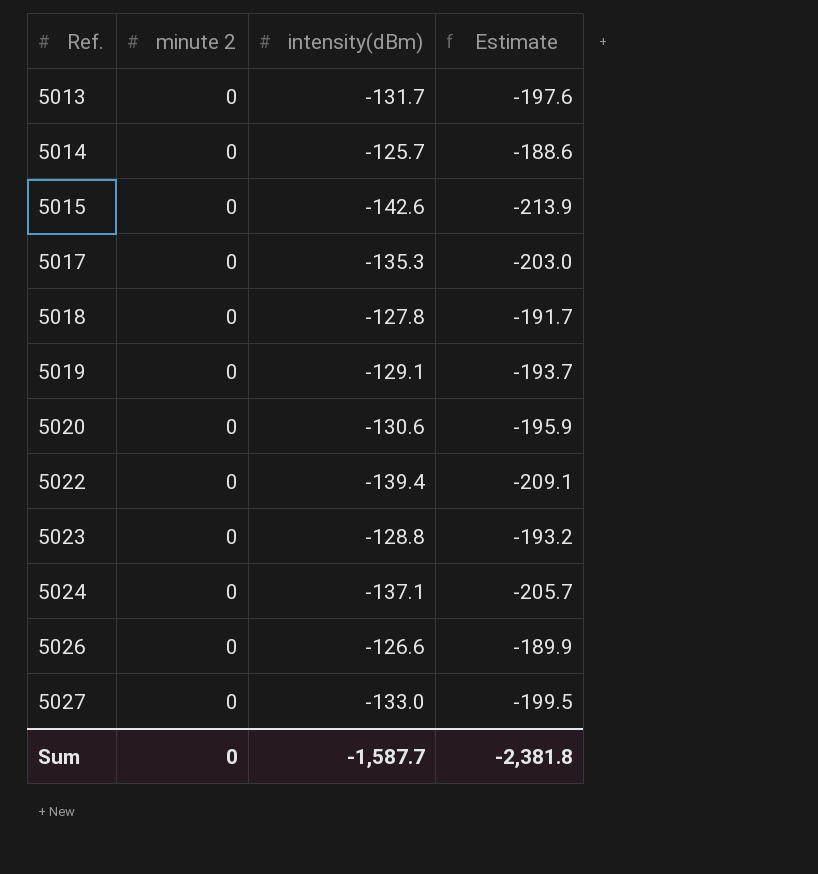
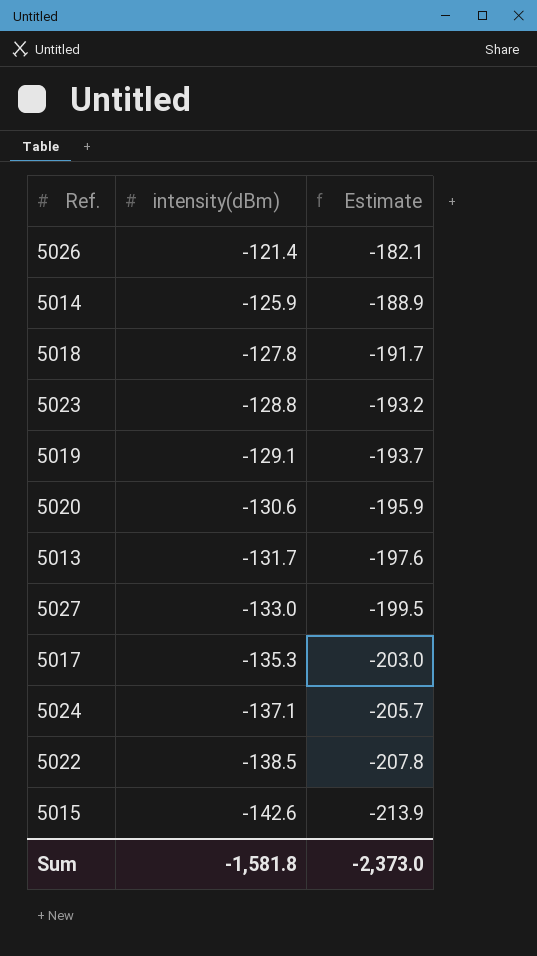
row order: Ref. ascending -> intensity(dBm) descending
column minute 2 | position: 2 -> none
5026 | intensity(dBm): -126.6 -> -121.4
5026 | Estimate: -189.9 -> -182.1
5014 | intensity(dBm): -125.7 -> -125.9
5014 | Estimate: -188.6 -> -188.9
5022 | intensity(dBm): -139.4 -> -138.5
5022 | Estimate: -209.1 -> -207.8
Sum | intensity(dBm): -1,587.7 -> -1,581.8
Sum | Estimate: -2,381.8 -> -2,373.0

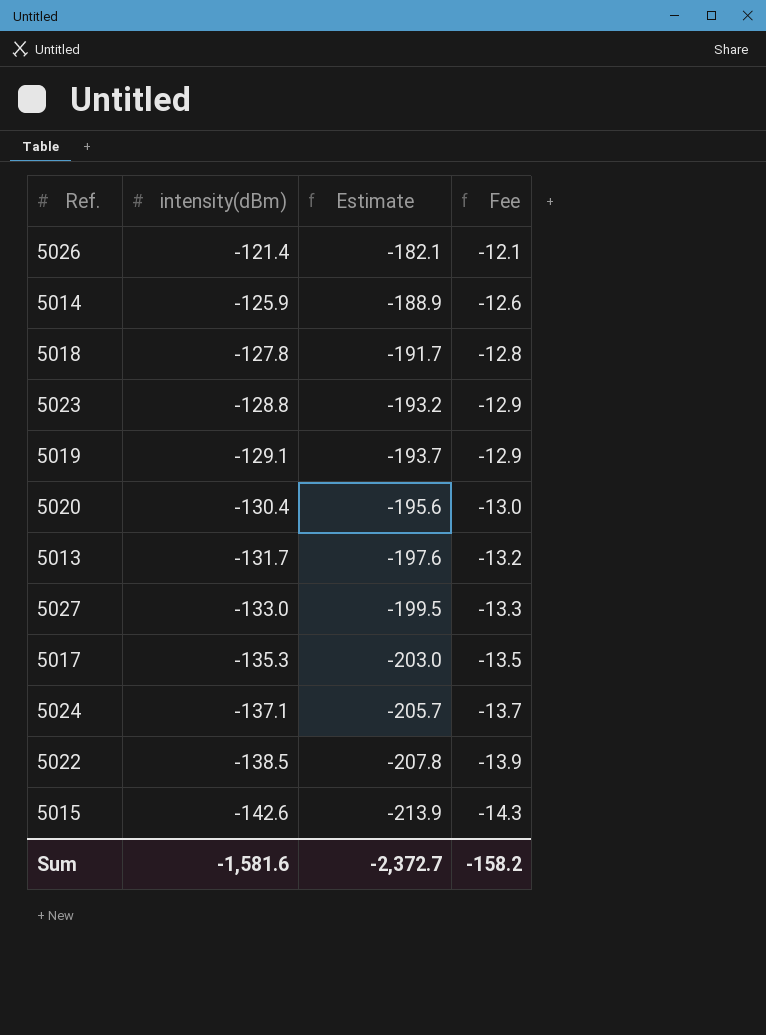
column Fee | formula: none -> [intensity(dBm)] * 0.1
5020 | intensity(dBm): -130.6 -> -130.4
5020 | Estimate: -195.9 -> -195.6
Sum | intensity(dBm): -1,581.8 -> -1,581.6
Sum | Estimate: -2,373.0 -> -2,372.7

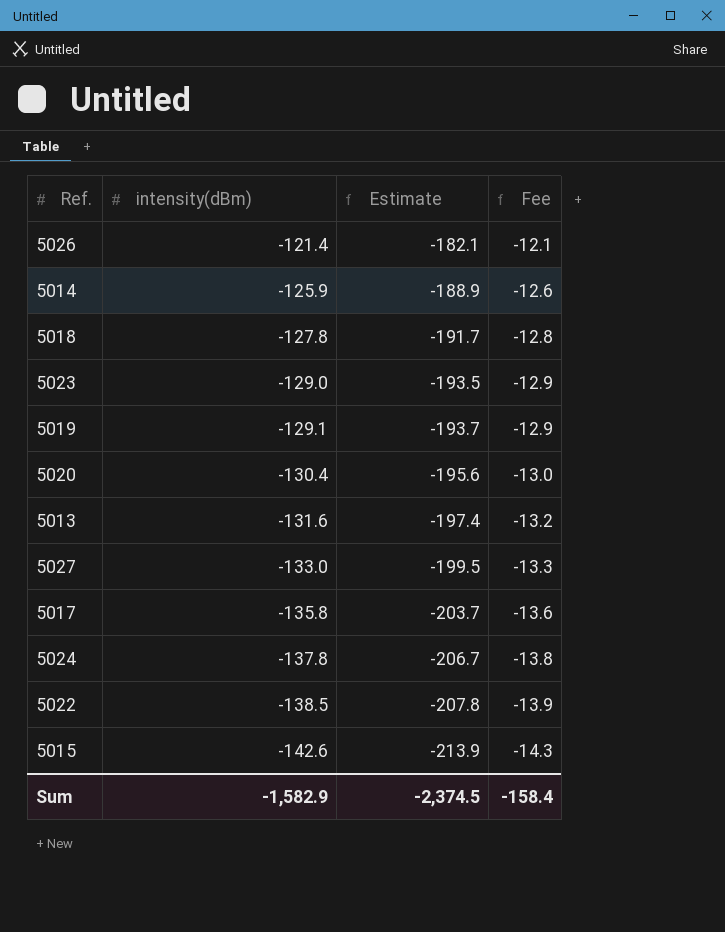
5023 | intensity(dBm): -128.8 -> -129.0
5023 | Estimate: -193.2 -> -193.5
5013 | intensity(dBm): -131.7 -> -131.6
5013 | Estimate: -197.6 -> -197.4
5017 | intensity(dBm): -135.3 -> -135.8
5017 | Estimate: -203.0 -> -203.7
5017 | Fee: -13.5 -> -13.6
5024 | intensity(dBm): -137.1 -> -137.8
5024 | Estimate: -205.7 -> -206.7
5024 | Fee: -13.7 -> -13.8
Sum | intensity(dBm): -1,581.6 -> -1,582.9
Sum | Estimate: -2,372.7 -> -2,374.5
Sum | Fee: -158.2 -> -158.4

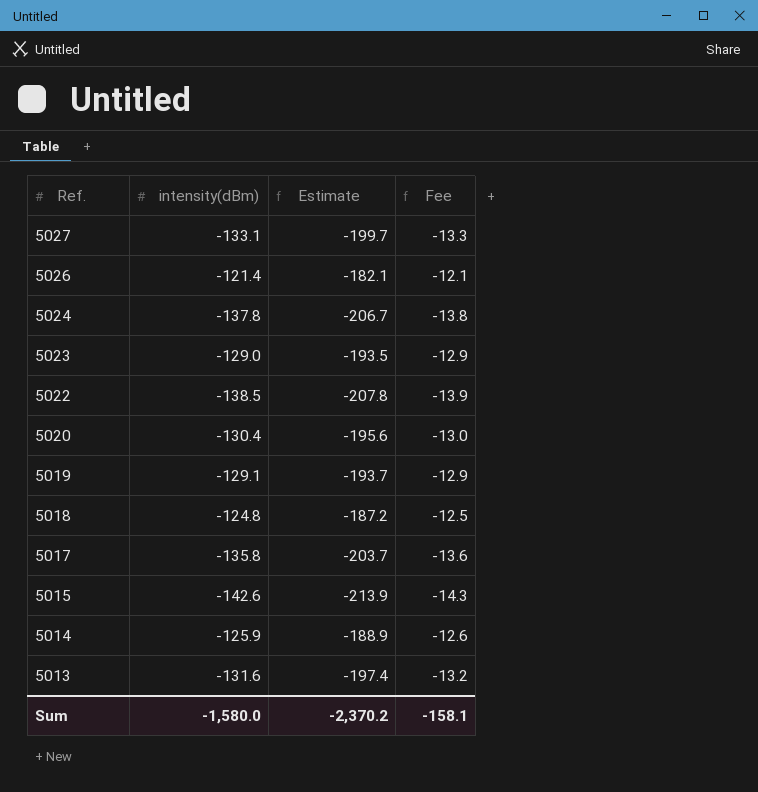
row order: intensity(dBm) descending -> Ref. descending
5027 | intensity(dBm): -133.0 -> -133.1
5027 | Estimate: -199.5 -> -199.7
5018 | intensity(dBm): -127.8 -> -124.8
5018 | Estimate: -191.7 -> -187.2
5018 | Fee: -12.8 -> -12.5
Sum | intensity(dBm): -1,582.9 -> -1,580.0
Sum | Estimate: -2,374.5 -> -2,370.2
Sum | Fee: -158.4 -> -158.1

